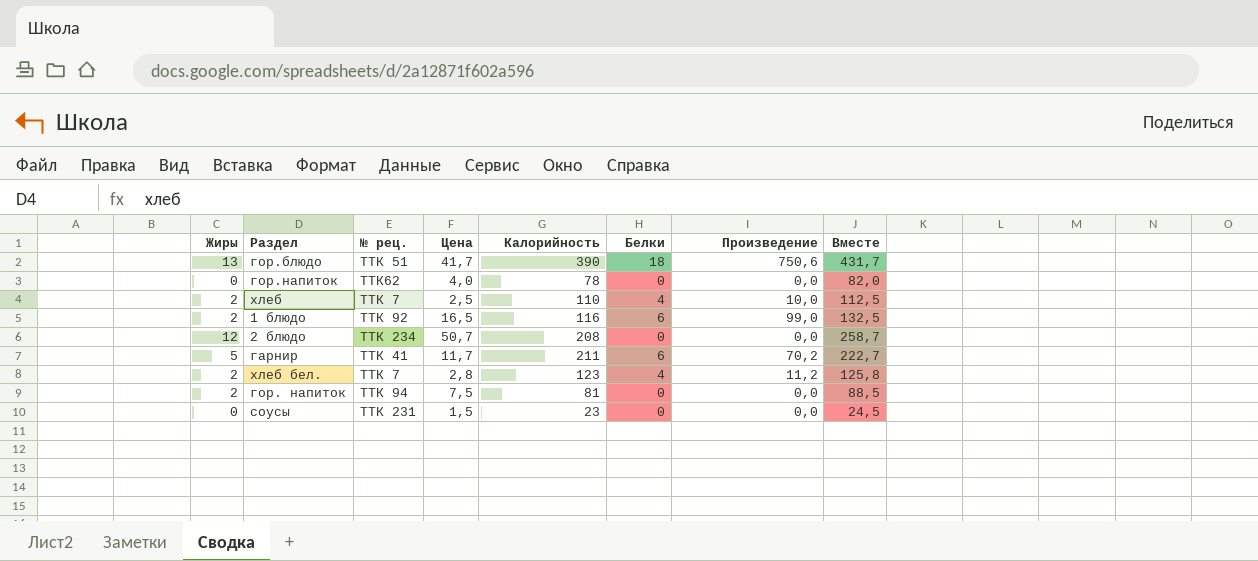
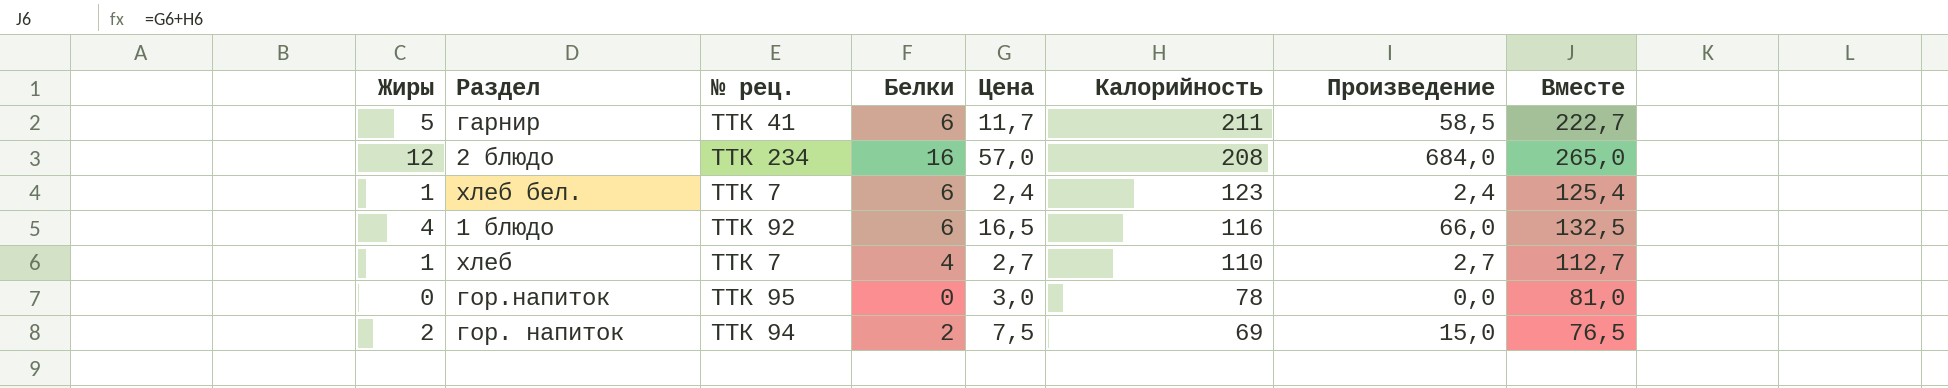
row order: none -> Калорийность descending
column Белки | position: 6 -> 4
column Произведение | formula: [Цена] * [Белки] -> [Жиры] * [Цена]
row гор.блюдо: 13 | ТТК 51 | 41,7 | 390 | 18 | 750,6 | 431,7 -> none
row соусы: 0 | ТТК 231 | 1,5 | 23 | 0 | 0,0 | 24,5 -> none
2 блюдо | Белки: 0 -> 16
2 блюдо | Цена: 50,7 -> 57,0
2 блюдо | Вместе: 258,7 -> 265,0
хлеб бел. | Жиры: 2 -> 1
хлеб бел. | Белки: 4 -> 6
хлеб бел. | Цена: 2,8 -> 2,4
хлеб бел. | Вместе: 125,8 -> 125,4
1 блюдо | Жиры: 2 -> 4
хлеб | Жиры: 2 -> 1
хлеб | Цена: 2,5 -> 2,7
хлеб | Вместе: 112,5 -> 112,7
гор.напиток | № рец.: ТТК62 -> ТТК 95
гор.напиток | Цена: 4,0 -> 3,0
гор.напиток | Вместе: 82,0 -> 81,0
гор. напиток | Белки: 0 -> 2
гор. напиток | Калорийность: 81 -> 69
гор. напиток | Вместе: 88,5 -> 76,5

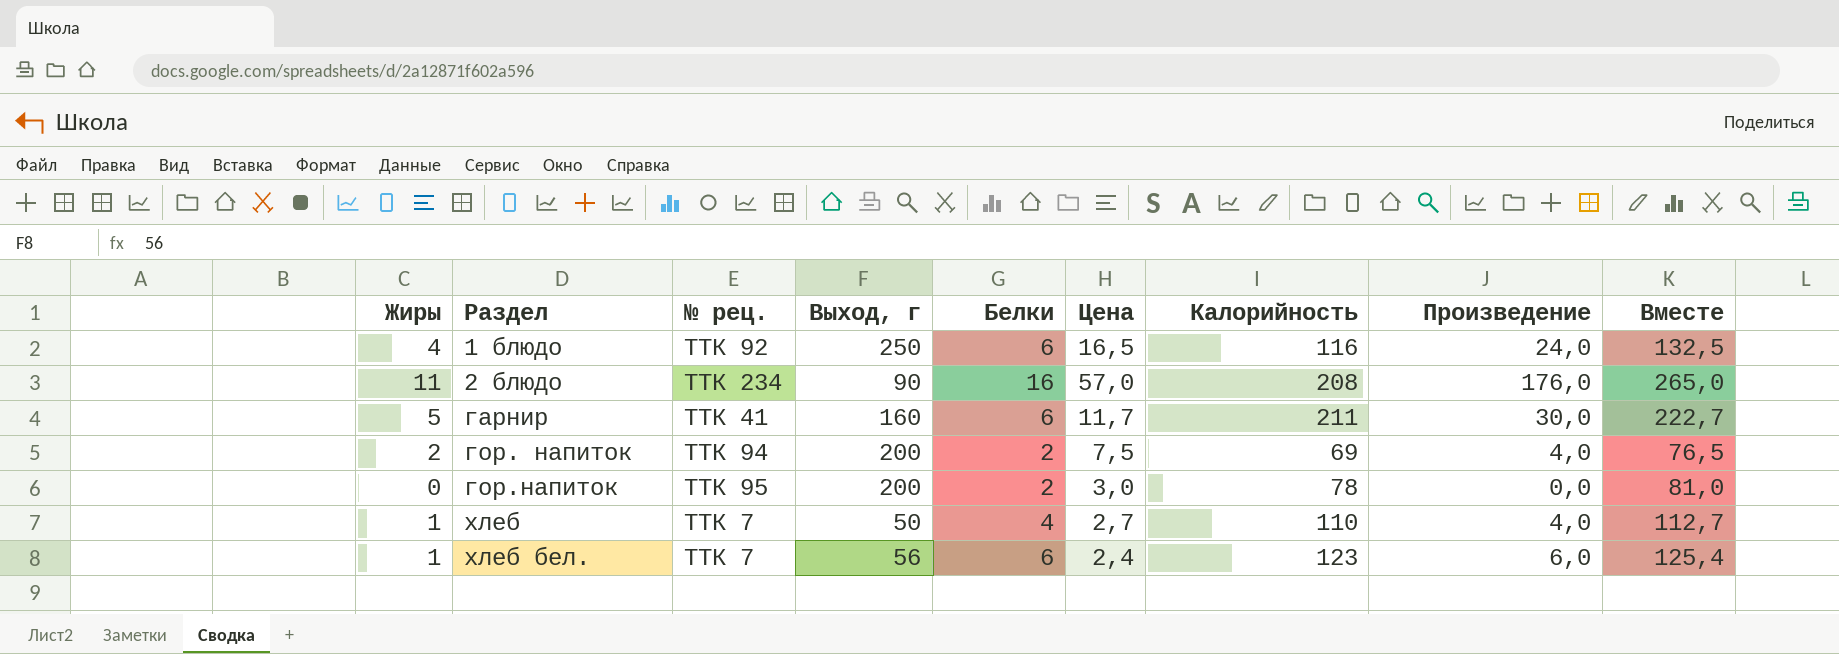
row order: Калорийность descending -> Раздел ascending
column Выход, г | position: none -> 4
column Произведение | formula: [Жиры] * [Цена] -> [Жиры] * [Белки]
2 блюдо | Жиры: 12 -> 11
гор.напиток | Белки: 0 -> 2

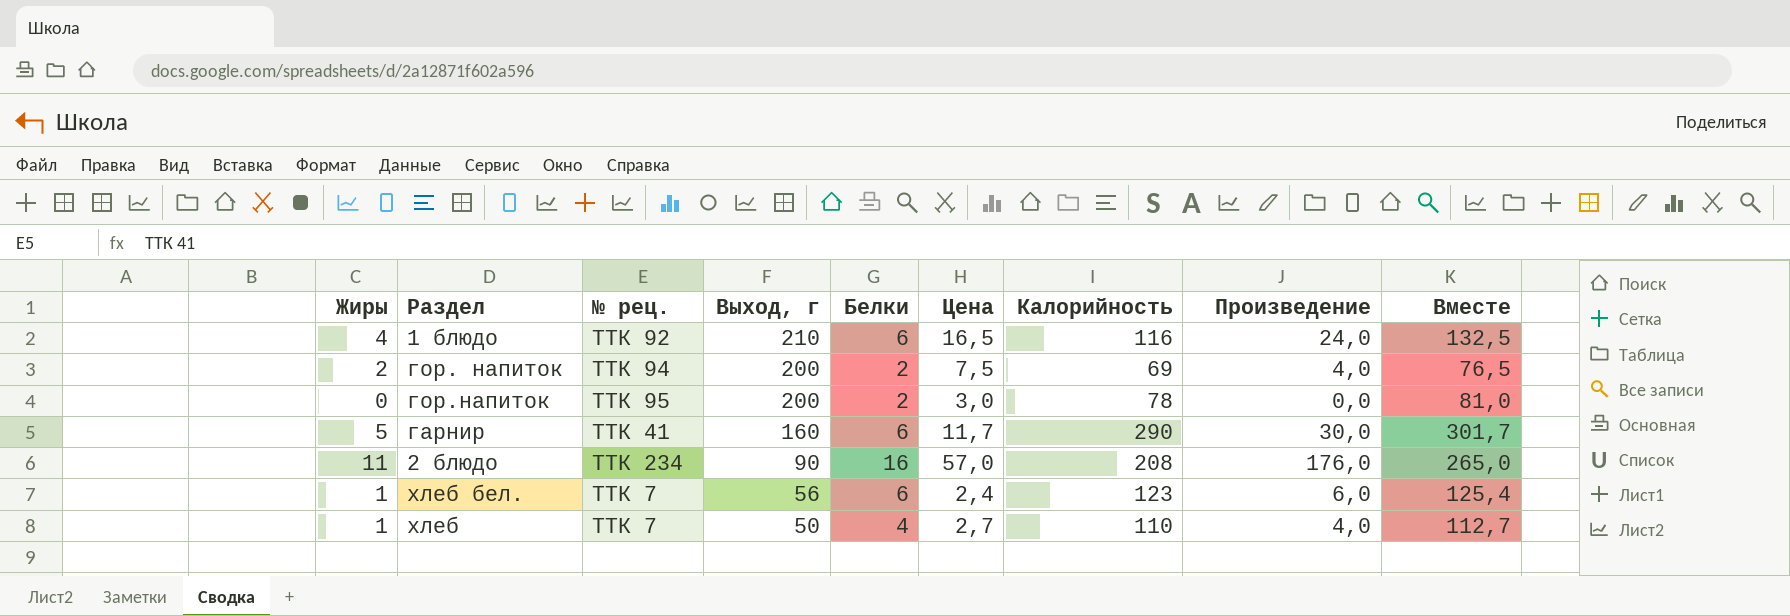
row order: Раздел ascending -> Выход, г descending
1 блюдо | Выход, г: 250 -> 210
гарнир | Калорийность: 211 -> 290
гарнир | Вместе: 222,7 -> 301,7

